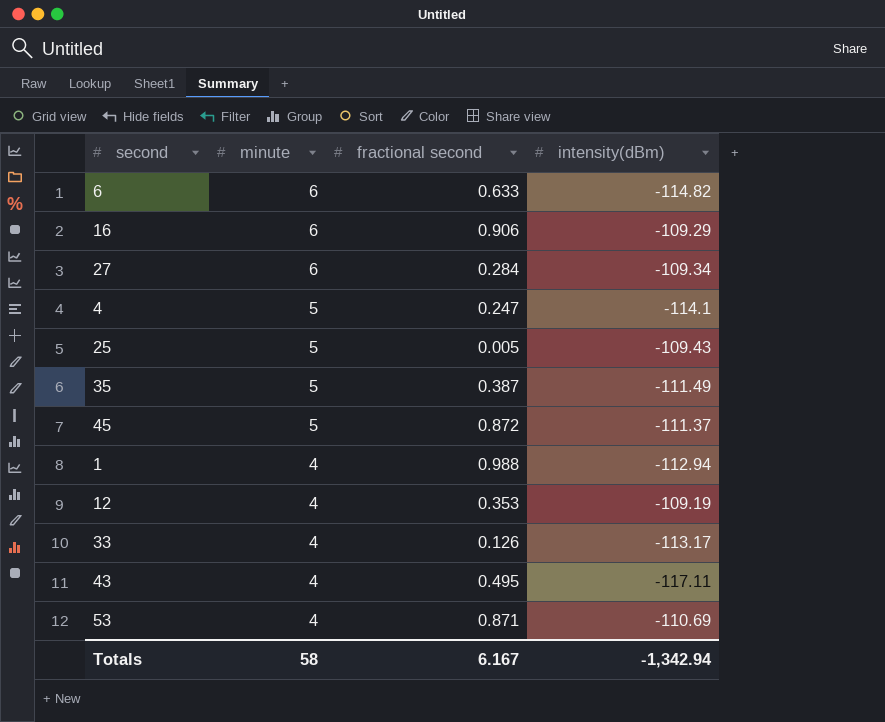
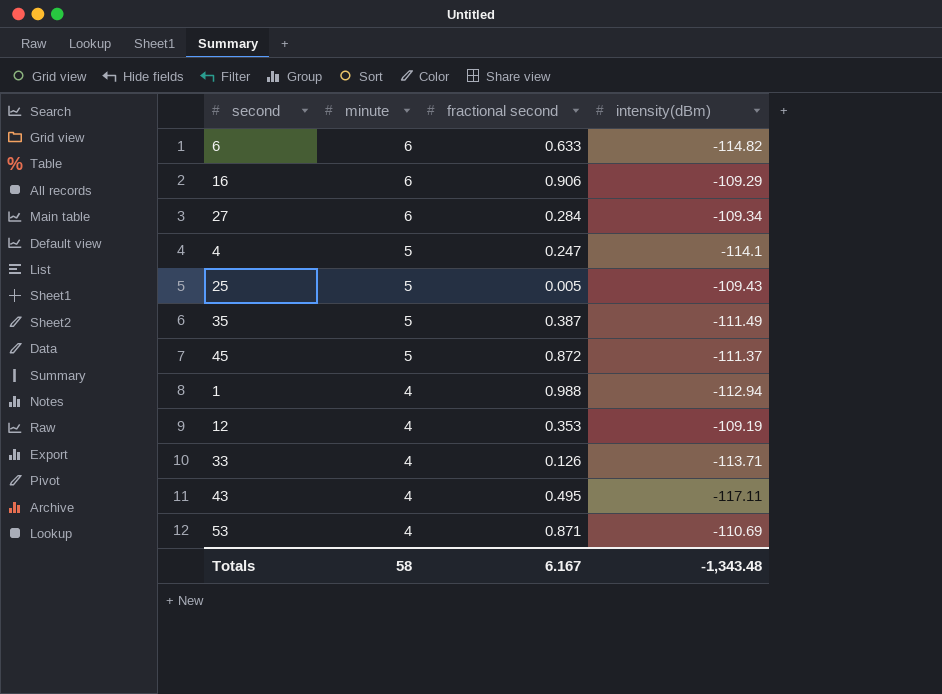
33 | intensity(dBm): -113.17 -> -113.71
Totals | intensity(dBm): -1,342.94 -> -1,343.48

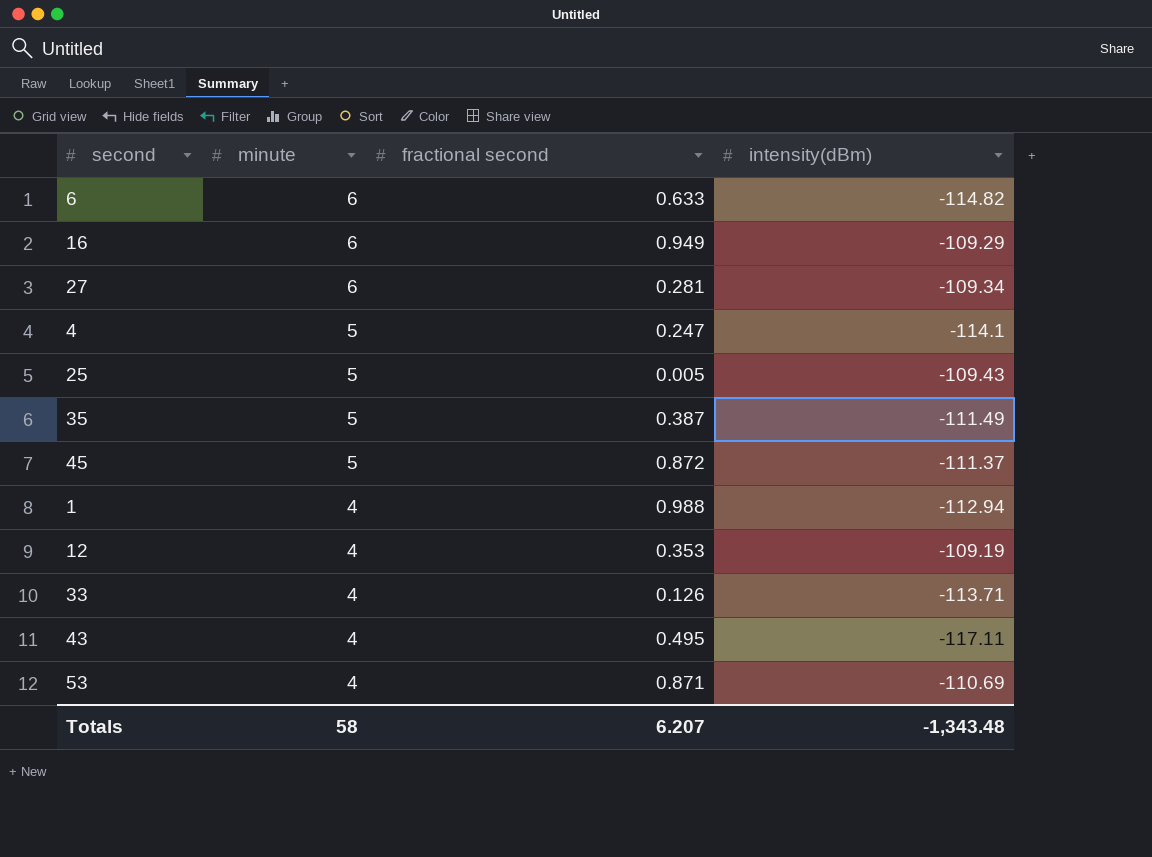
16 | fractional second: 0.906 -> 0.949
27 | fractional second: 0.284 -> 0.281
Totals | fractional second: 6.167 -> 6.207

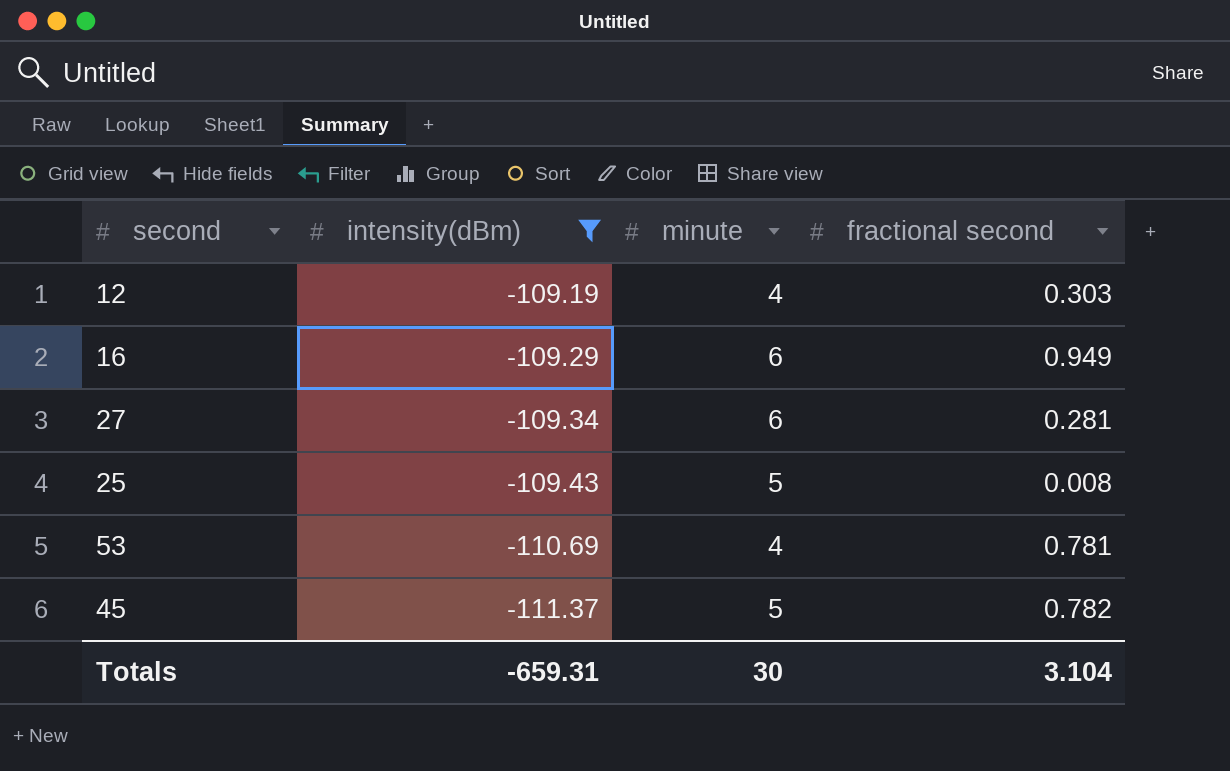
filter: none -> intensity(dBm) >= -111.37
row order: minute descending -> intensity(dBm) descending
column intensity(dBm) | position: 4 -> 2
12 | fractional second: 0.353 -> 0.303
25 | fractional second: 0.005 -> 0.008
53 | fractional second: 0.871 -> 0.781
45 | fractional second: 0.872 -> 0.782
Totals | intensity(dBm): -1,343.48 -> -659.31
Totals | minute: 58 -> 30
Totals | fractional second: 6.207 -> 3.104

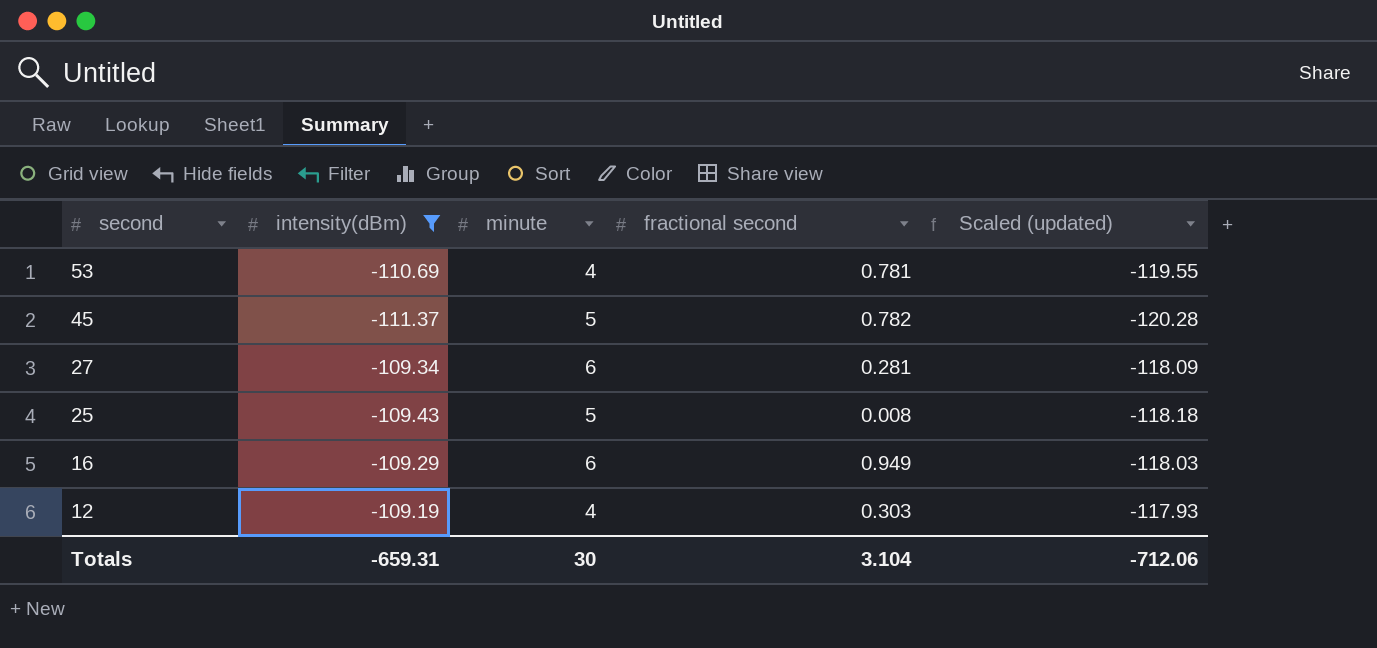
row order: intensity(dBm) descending -> second descending
column Scaled (updated) | formula: none -> [intensity(dBm)] * 1.08

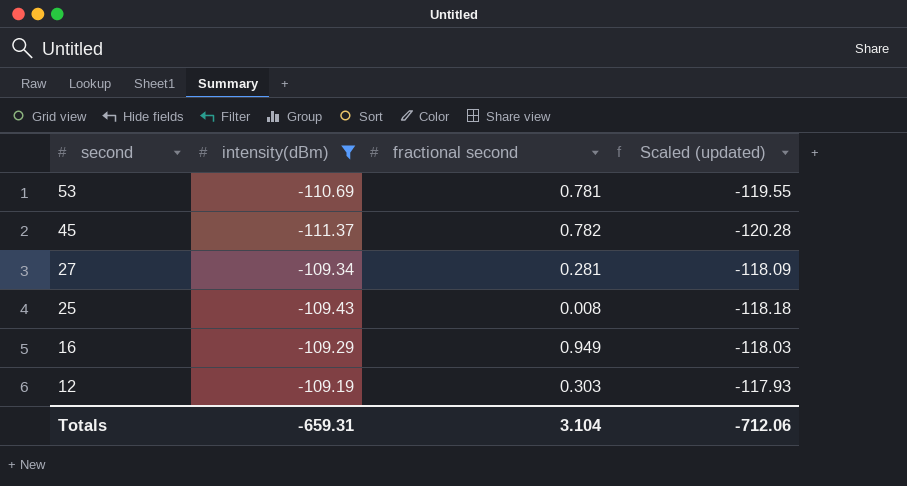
column minute | position: 3 -> none

